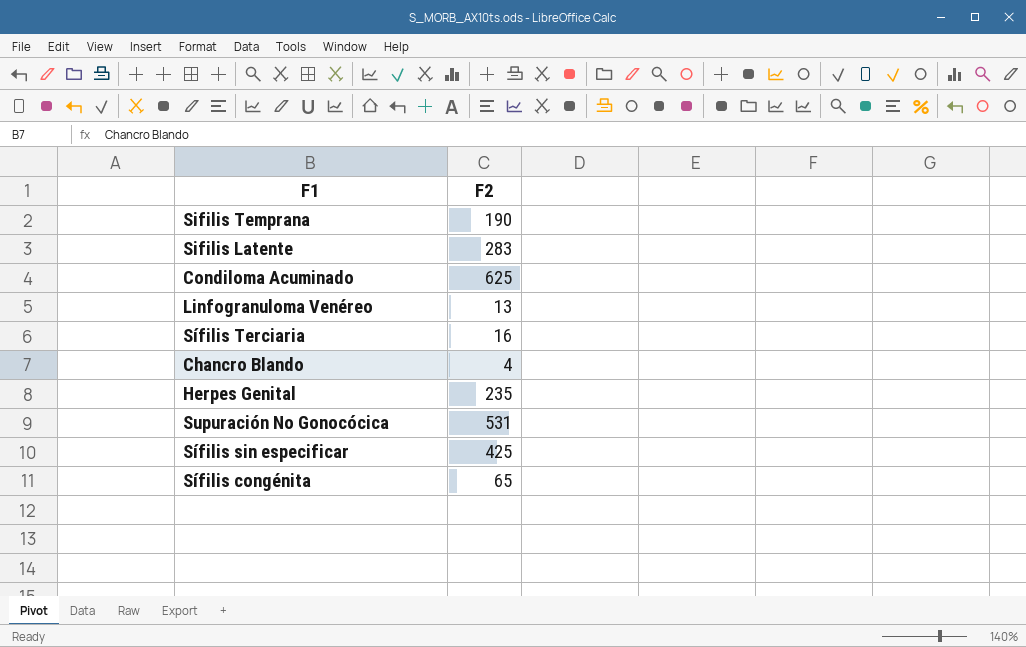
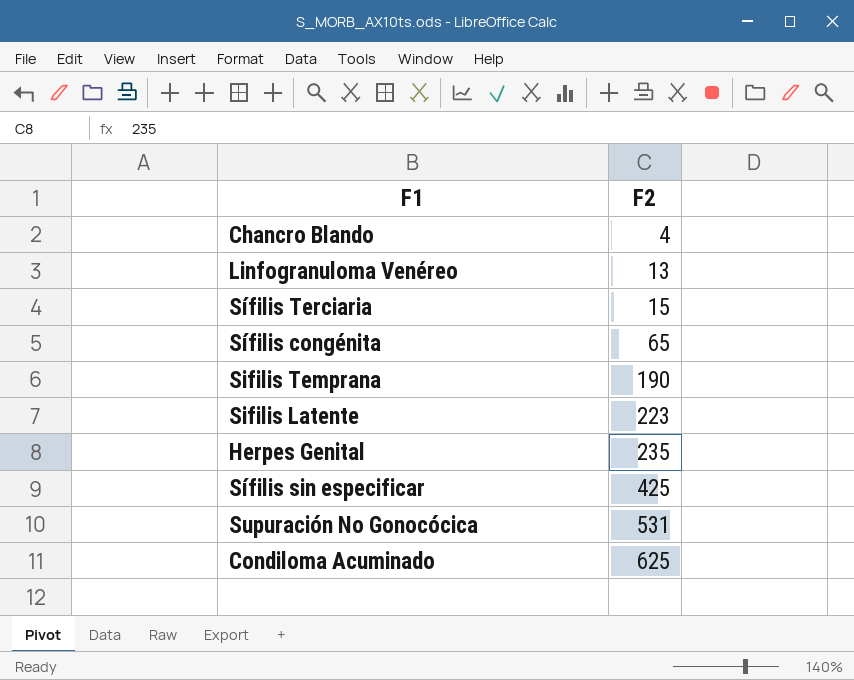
row order: none -> F2 ascending
Sífilis Terciaria | F2: 16 -> 15
Sifilis Latente | F2: 283 -> 223

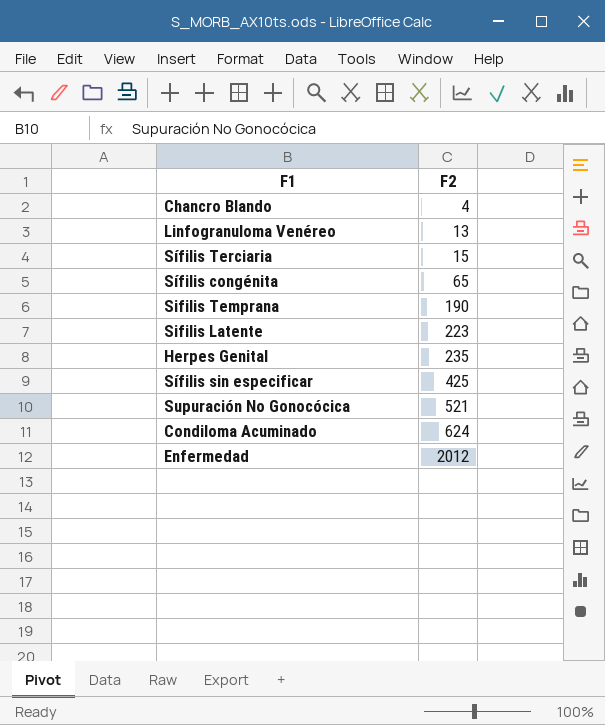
Supuración No Gonocócica | F2: 531 -> 521
Condiloma Acuminado | F2: 625 -> 624
row Enfermedad: none -> 2012

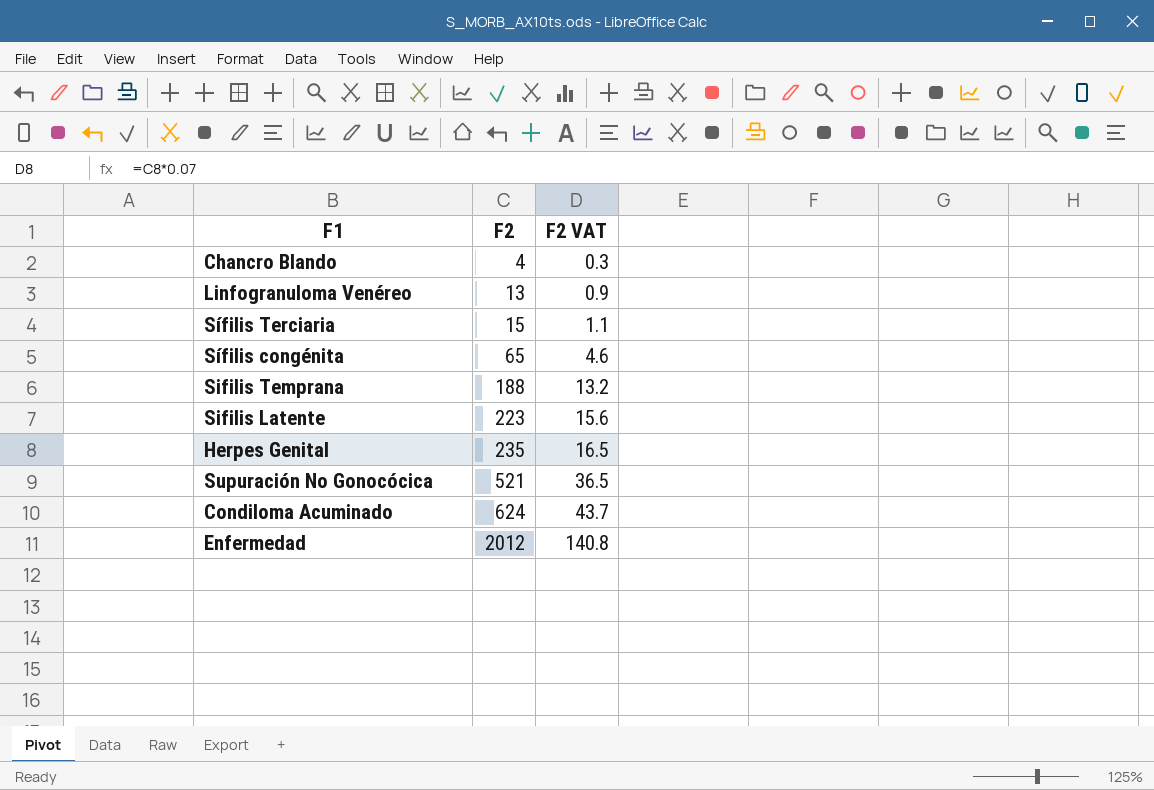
column F2 VAT | formula: none -> [F2] * 0.07
row Sífilis sin especificar: 425 -> none
Sifilis Temprana | F2: 190 -> 188

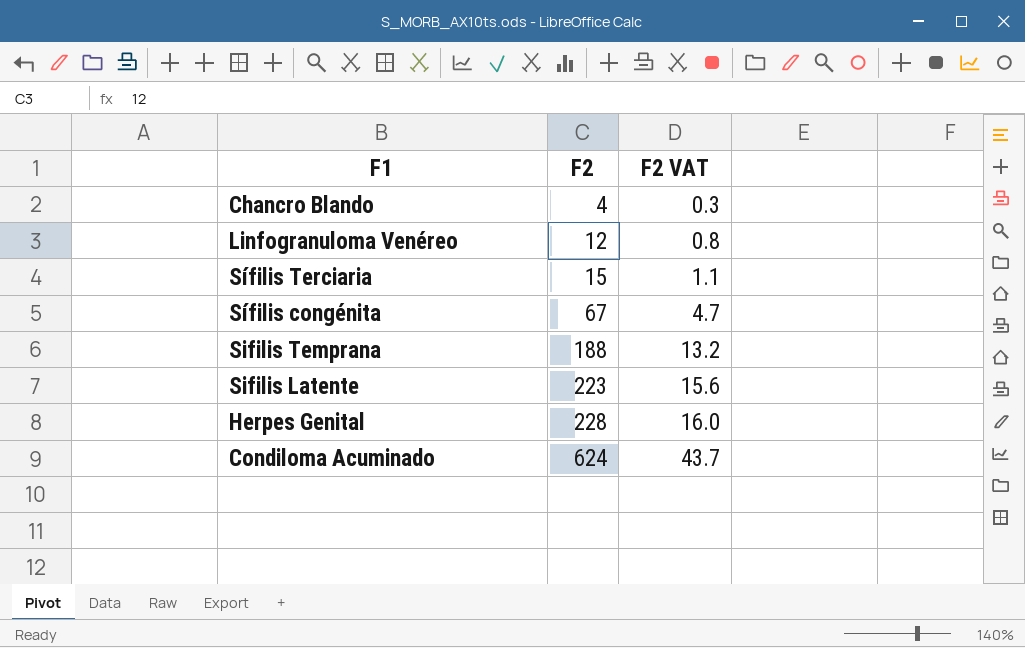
row Supuración No Gonocócica: 521 | 36.5 -> none
row Enfermedad: 2012 | 140.8 -> none
Linfogranuloma Venéreo | F2: 13 -> 12
Linfogranuloma Venéreo | F2 VAT: 0.9 -> 0.8
Sífilis congénita | F2: 65 -> 67
Sífilis congénita | F2 VAT: 4.6 -> 4.7
Herpes Genital | F2: 235 -> 228
Herpes Genital | F2 VAT: 16.5 -> 16.0

